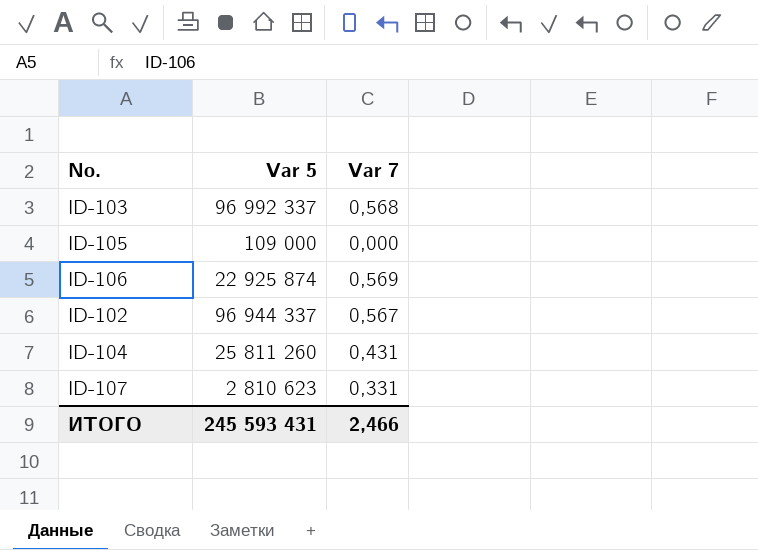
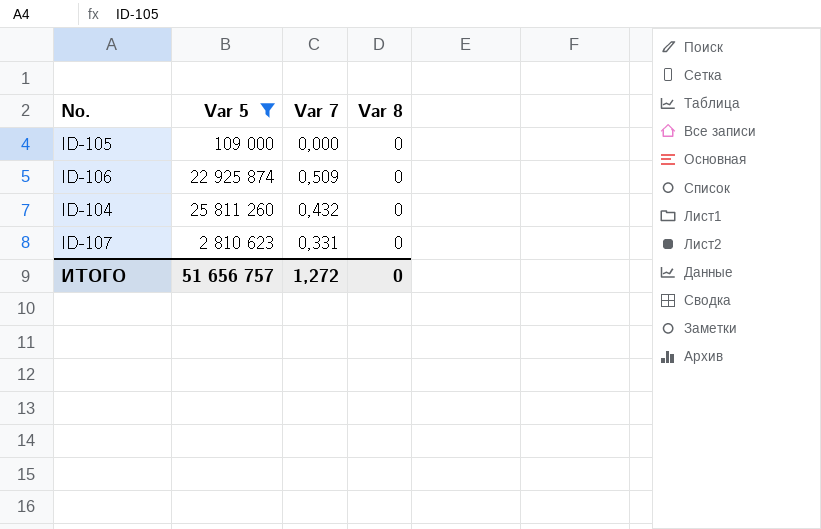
filter: none -> Var 5 <= 25 811 260
column Var 8 | position: none -> 4
ID-106 | Var 7: 0,569 -> 0,509
ID-104 | Var 7: 0,431 -> 0,432
ИТОГО | Var 5: 245 593 431 -> 51 656 757
ИТОГО | Var 7: 2,466 -> 1,272

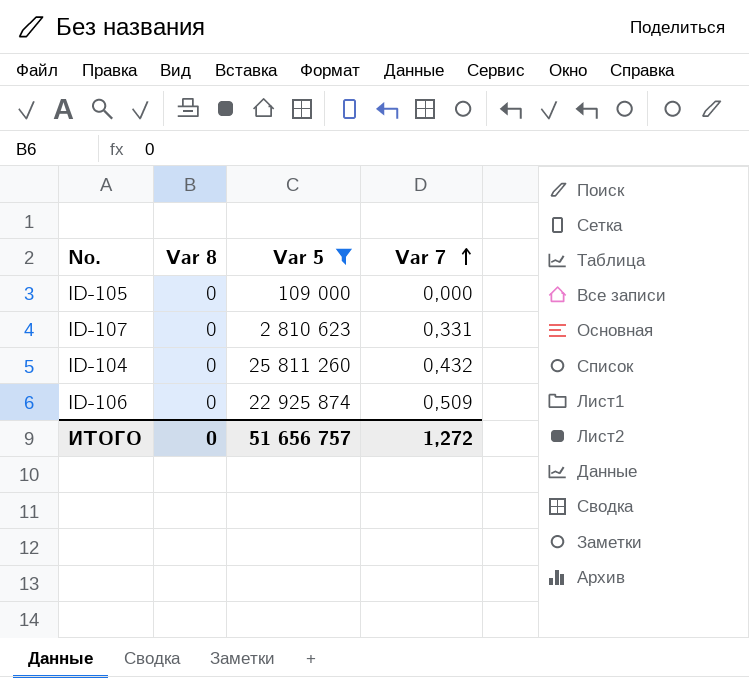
row order: none -> Var 7 ascending
column Var 8 | position: 4 -> 2

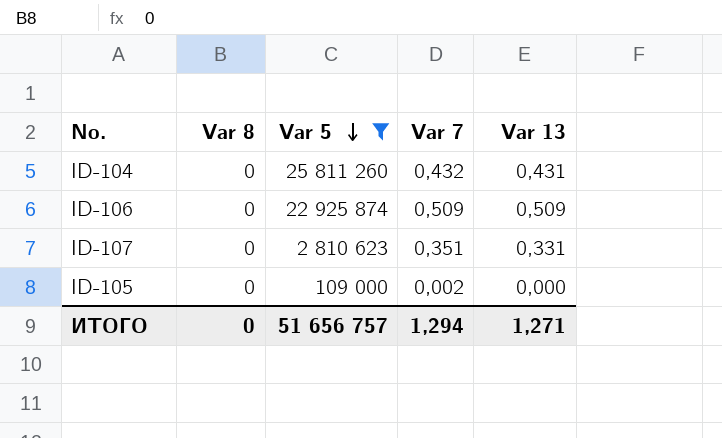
row order: Var 7 ascending -> Var 5 descending
column Var 13 | position: none -> 5
ID-107 | Var 7: 0,331 -> 0,351
ID-105 | Var 7: 0,000 -> 0,002
ИТОГО | Var 7: 1,272 -> 1,294

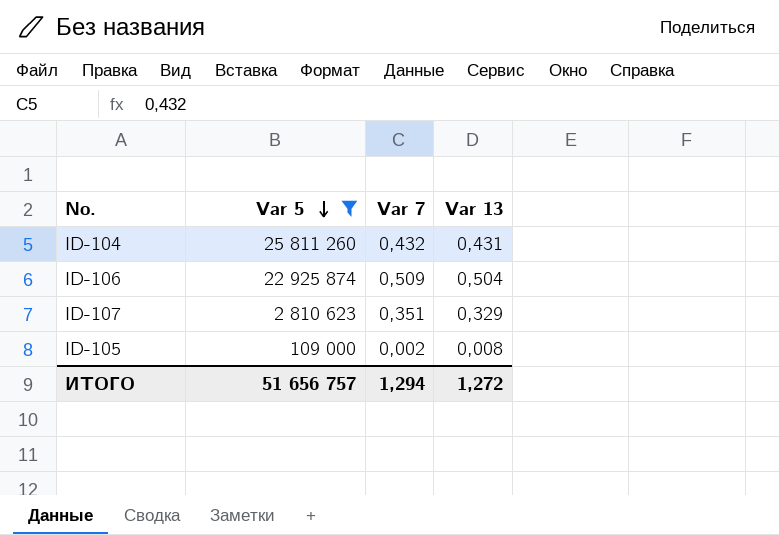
column Var 8 | position: 2 -> none
ID-106 | Var 13: 0,509 -> 0,504
ID-107 | Var 13: 0,331 -> 0,329
ID-105 | Var 13: 0,000 -> 0,008
ИТОГО | Var 13: 1,271 -> 1,272

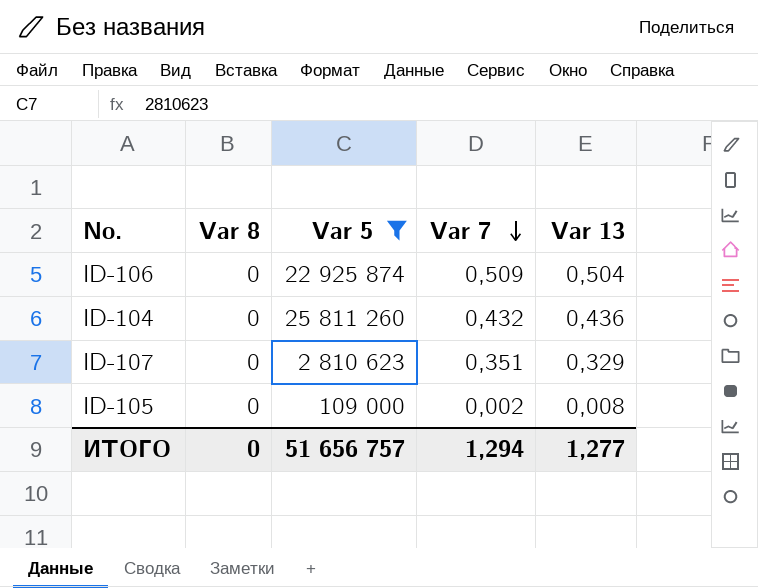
row order: Var 5 descending -> Var 7 descending
column Var 8 | position: none -> 2
ID-104 | Var 13: 0,431 -> 0,436
ИТОГО | Var 13: 1,272 -> 1,277

